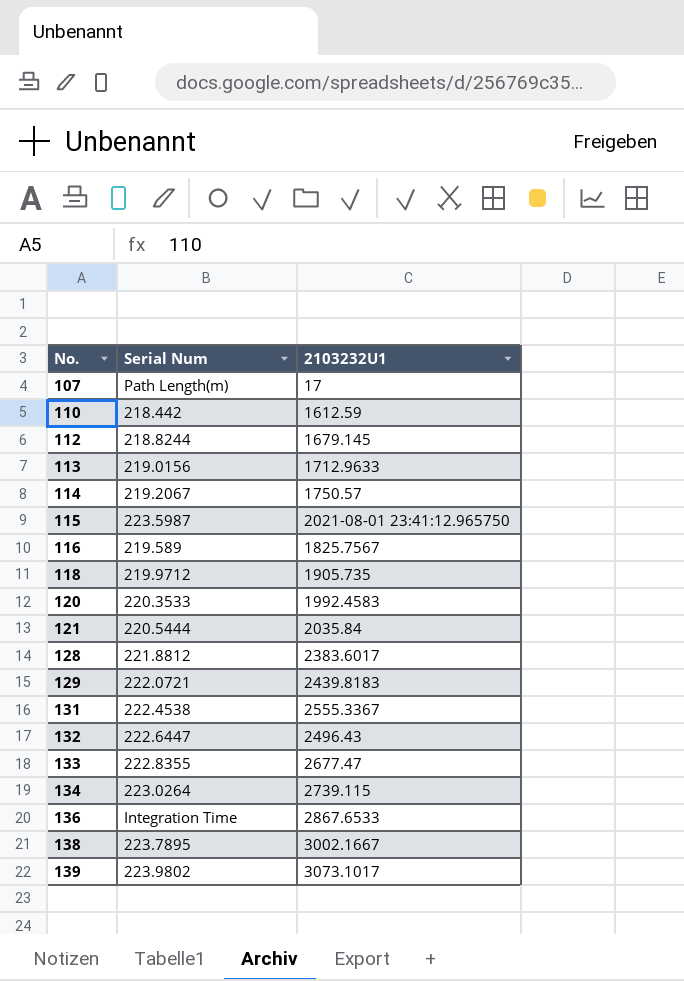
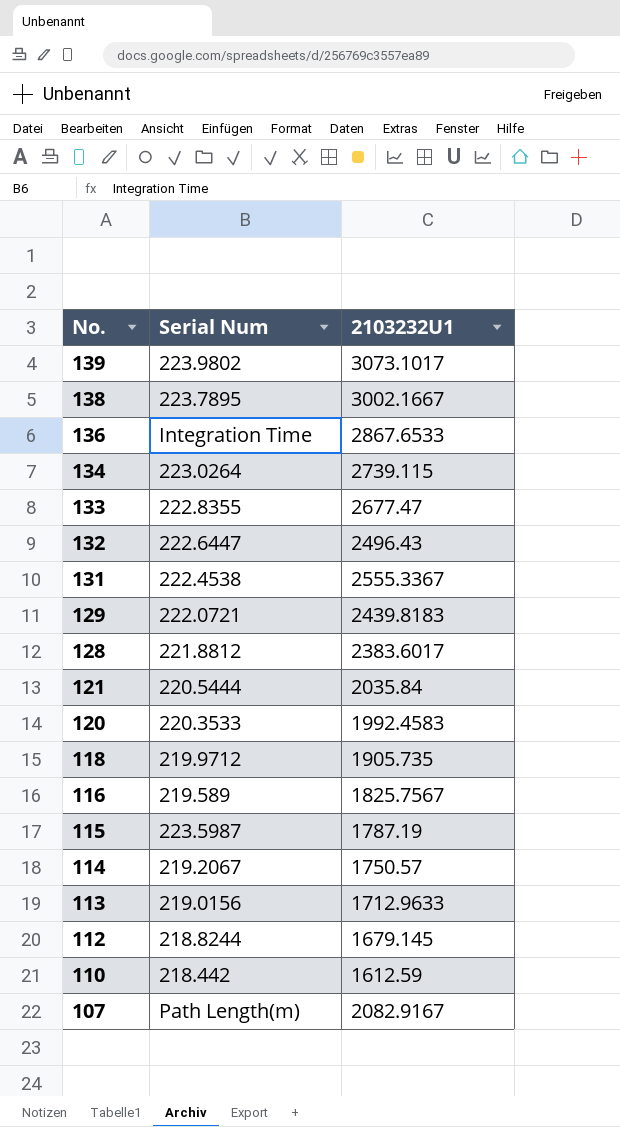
row order: No. ascending -> No. descending
115 | 2103232U1: 2021-08-01 23:41:12.965750 -> 1787.19
107 | 2103232U1: 17 -> 2082.9167

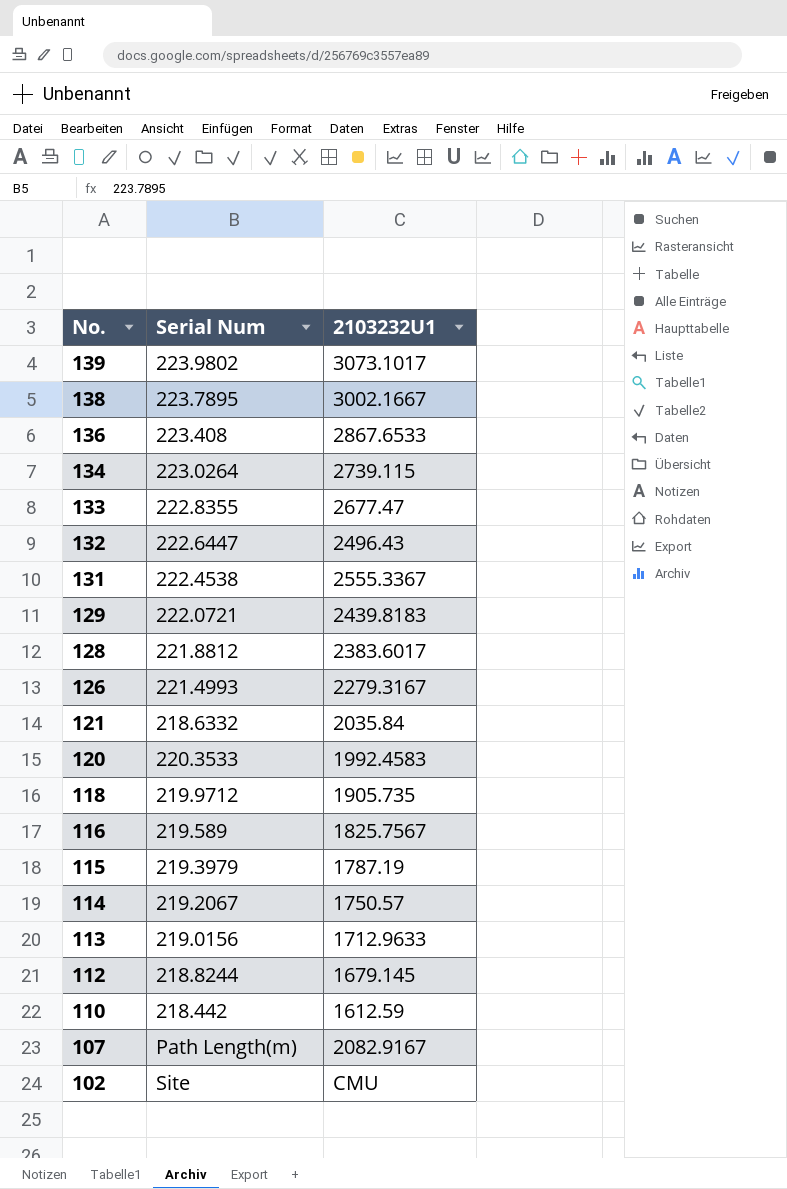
136 | Serial Num: Integration Time -> 223.408
row 126: none -> 221.4993 | 2279.3167
121 | Serial Num: 220.5444 -> 218.6332
115 | Serial Num: 223.5987 -> 219.3979
row 102: none -> Site | CMU

